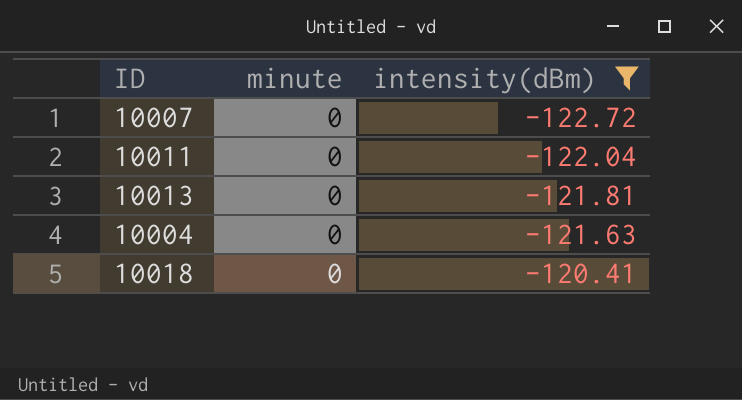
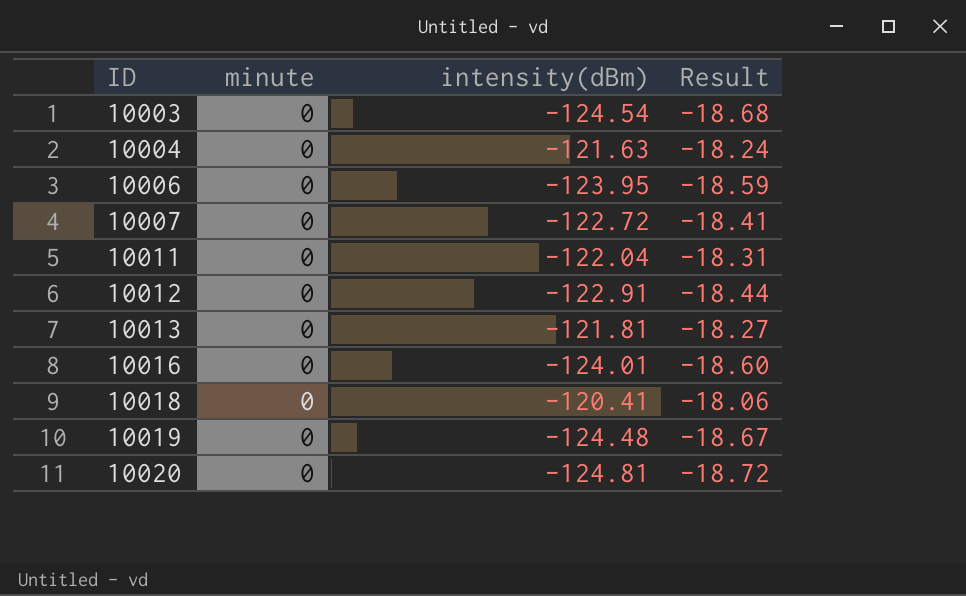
filter: intensity(dBm) >= -122.72 -> none
row order: intensity(dBm) ascending -> ID ascending
column Result | formula: none -> [intensity(dBm)] * 0.15

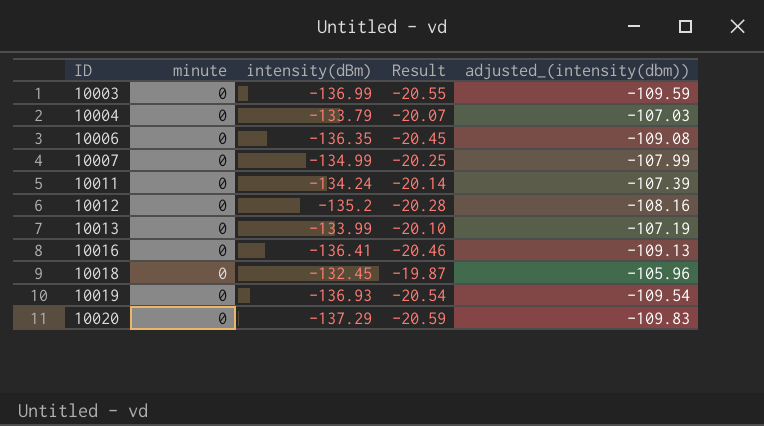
column adjusted_(intensity(dbm)) | formula: none -> [intensity(dBm)] * 0.8
10003 | intensity(dBm): -124.54 -> -136.99
10003 | Result: -18.68 -> -20.55
10004 | intensity(dBm): -121.63 -> -133.79
10004 | Result: -18.24 -> -20.07
10006 | intensity(dBm): -123.95 -> -136.35
10006 | Result: -18.59 -> -20.45
10007 | intensity(dBm): -122.72 -> -134.99
10007 | Result: -18.41 -> -20.25
10011 | intensity(dBm): -122.04 -> -134.24
10011 | Result: -18.31 -> -20.14
10012 | intensity(dBm): -122.91 -> -135.2
10012 | Result: -18.44 -> -20.28
10013 | intensity(dBm): -121.81 -> -133.99
10013 | Result: -18.27 -> -20.10
10016 | intensity(dBm): -124.01 -> -136.41
10016 | Result: -18.60 -> -20.46
10018 | intensity(dBm): -120.41 -> -132.45
10018 | Result: -18.06 -> -19.87
10019 | intensity(dBm): -124.48 -> -136.93
10019 | Result: -18.67 -> -20.54
10020 | intensity(dBm): -124.81 -> -137.29
10020 | Result: -18.72 -> -20.59

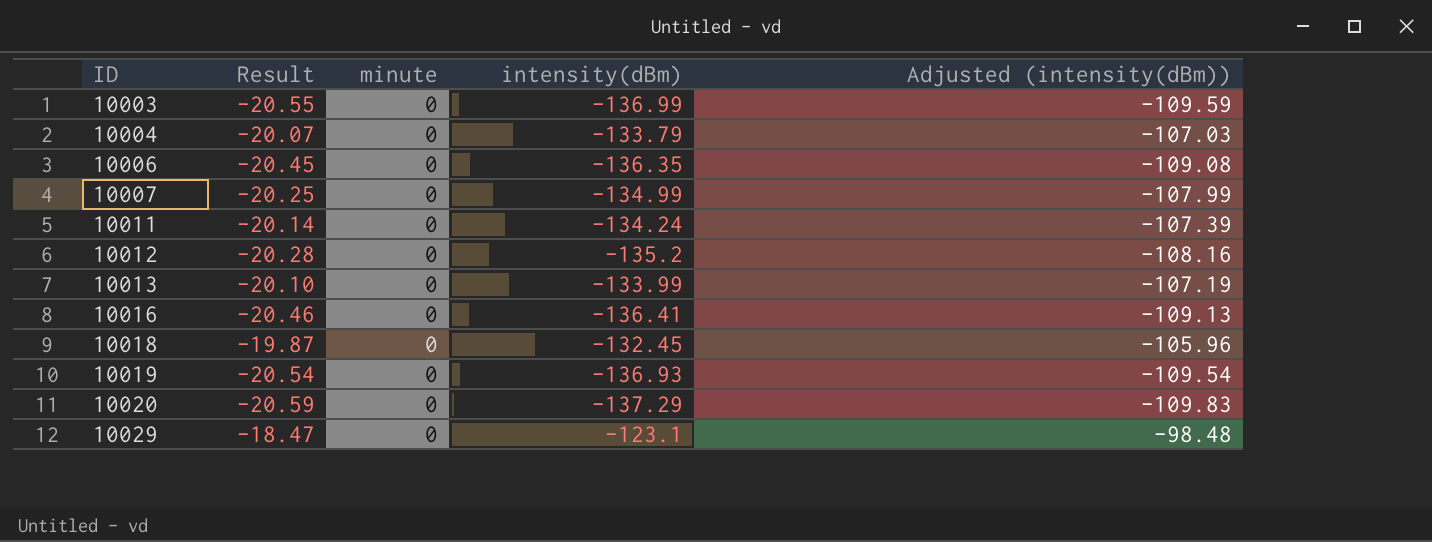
column Result | position: 4 -> 2
column name: adjusted_(intensity(dbm)) -> Adjusted (intensity(dBm))
row 10029: none -> -18.47 | 0 | -123.1 | -98.48

